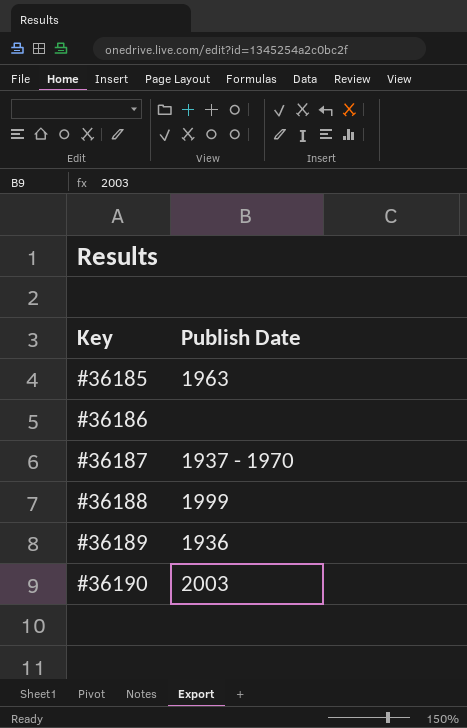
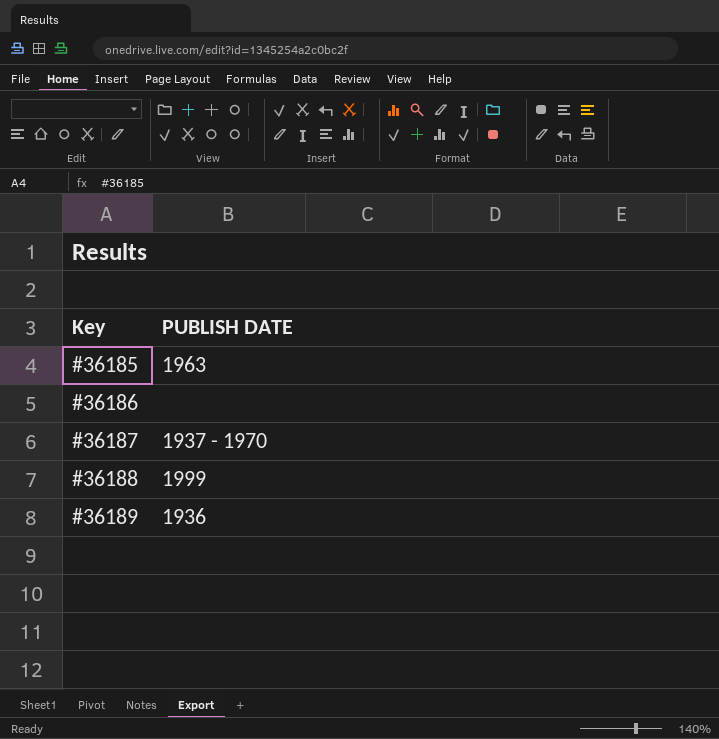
column name: Publish Date -> PUBLISH DATE
row #36190: 2003 -> none

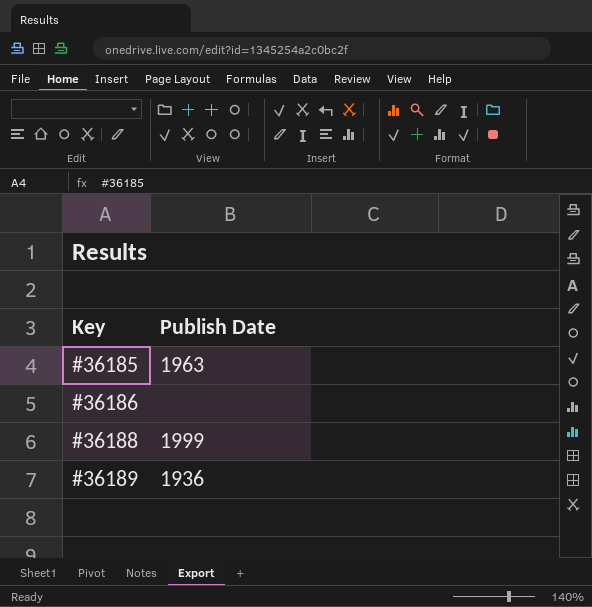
column name: PUBLISH DATE -> Publish Date
row #36187: 1937 - 1970 -> none

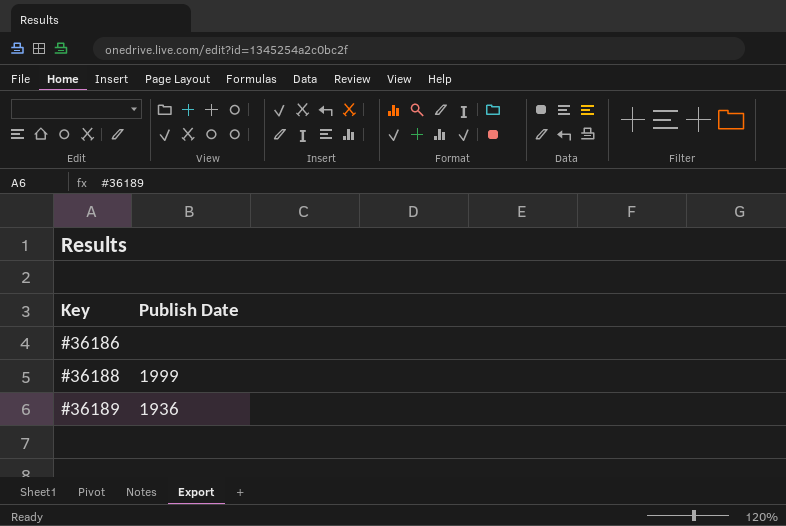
row #36185: 1963 -> none

